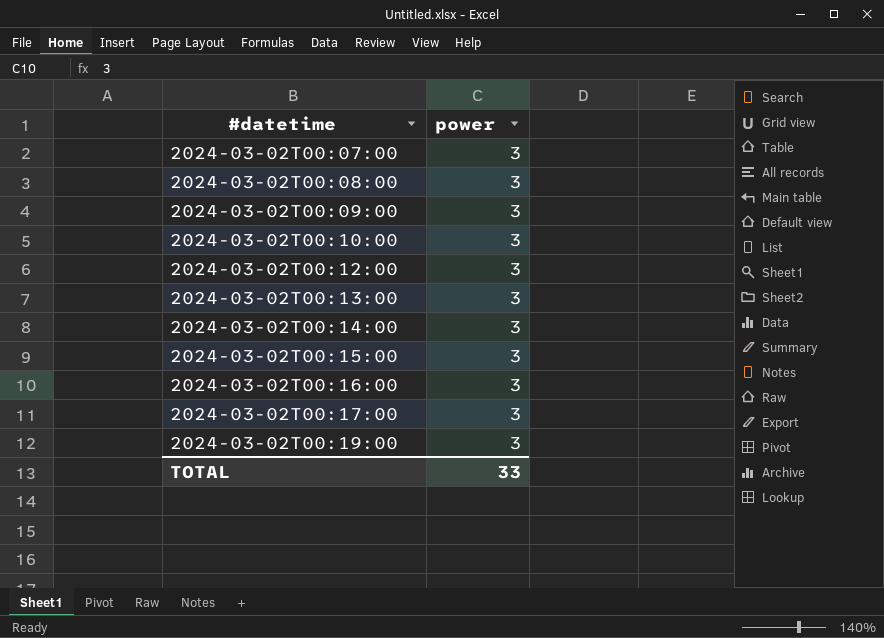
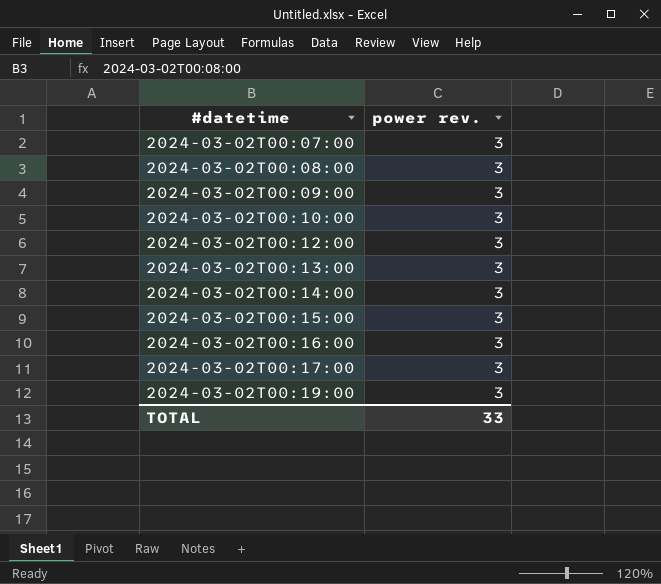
column name: power -> power rev.

